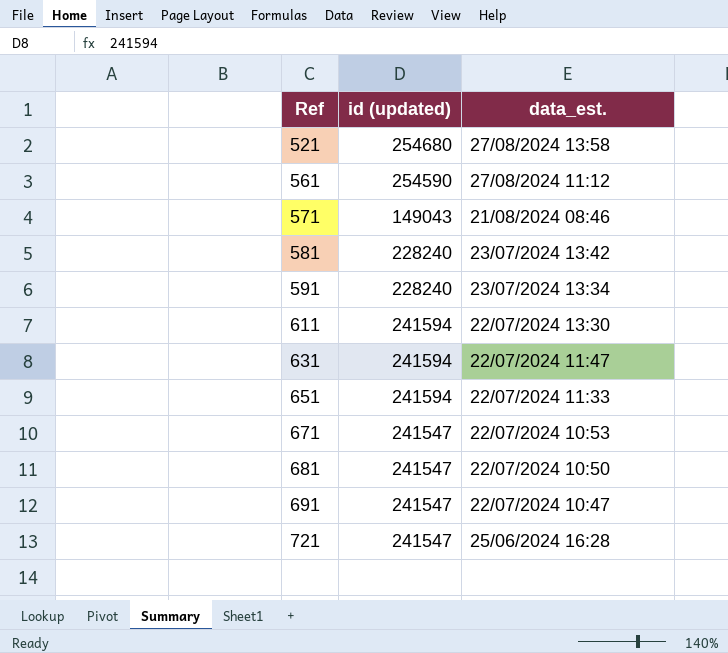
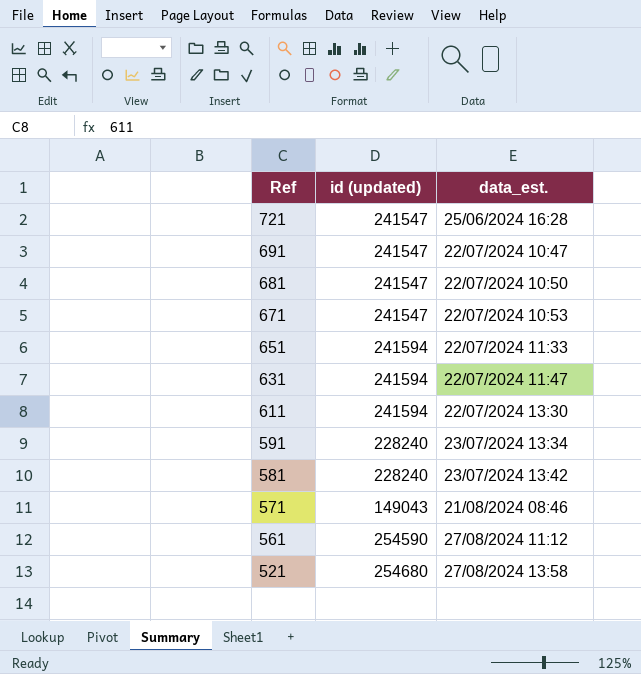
row order: Ref ascending -> Ref descending

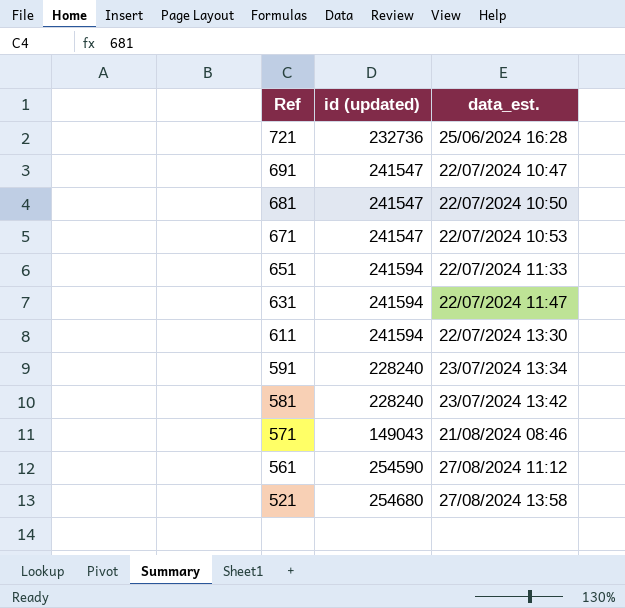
721 | id (updated): 241547 -> 232736

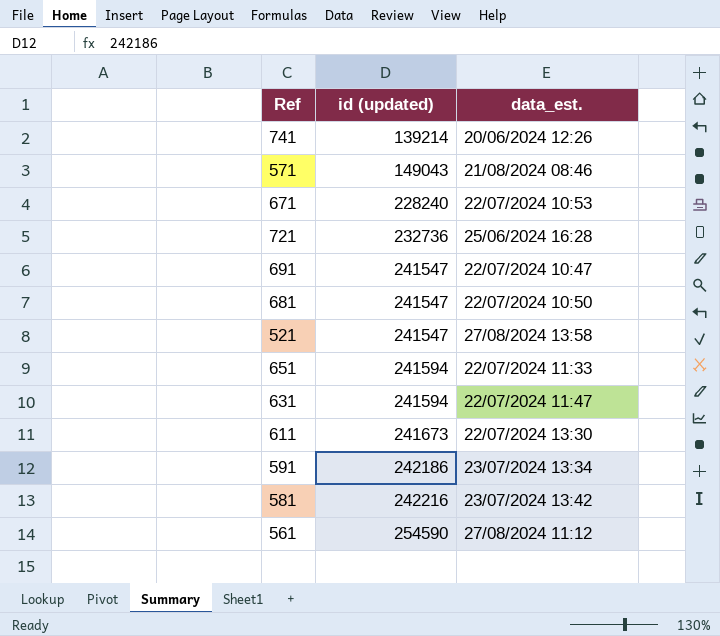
row order: Ref descending -> id (updated) ascending
row 741: none -> 139214 | 20/06/2024 12:26
671 | id (updated): 241547 -> 228240
521 | id (updated): 254680 -> 241547
611 | id (updated): 241594 -> 241673
591 | id (updated): 228240 -> 242186
581 | id (updated): 228240 -> 242216

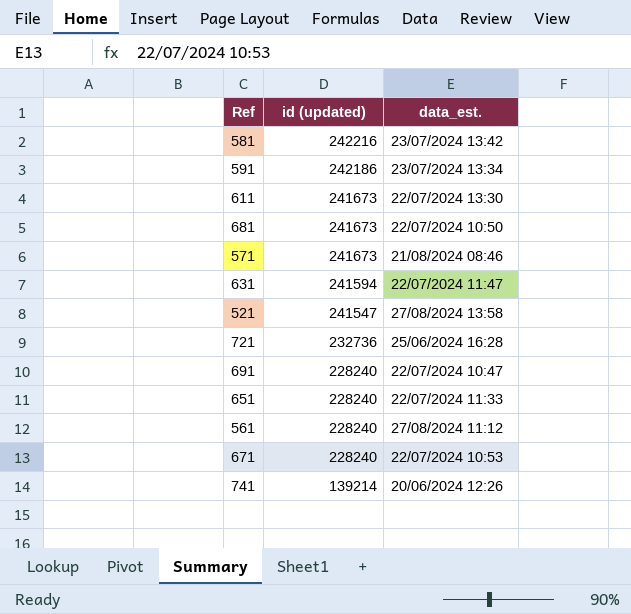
row order: id (updated) ascending -> id (updated) descending
681 | id (updated): 241547 -> 241673
571 | id (updated): 149043 -> 241673
691 | id (updated): 241547 -> 228240
651 | id (updated): 241594 -> 228240
561 | id (updated): 254590 -> 228240

